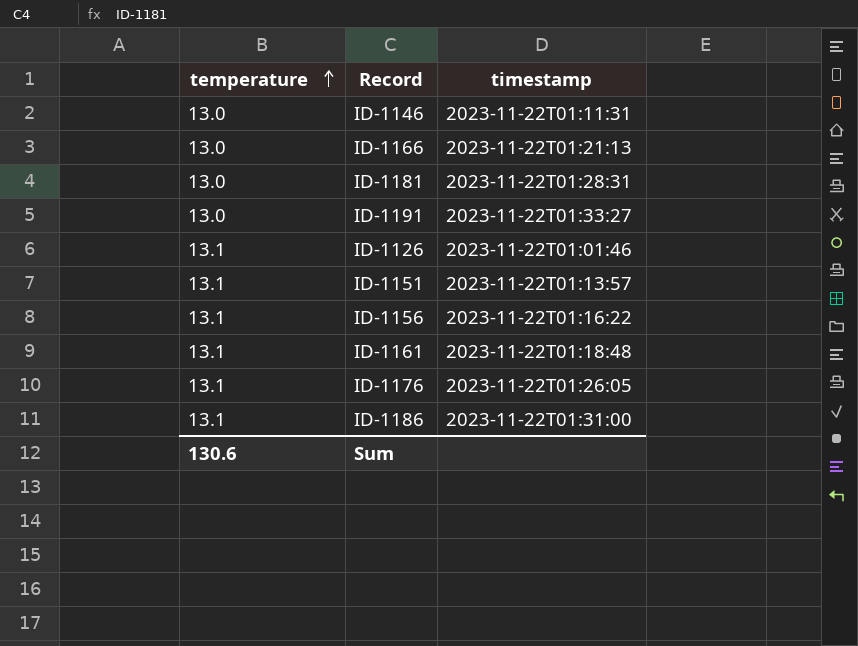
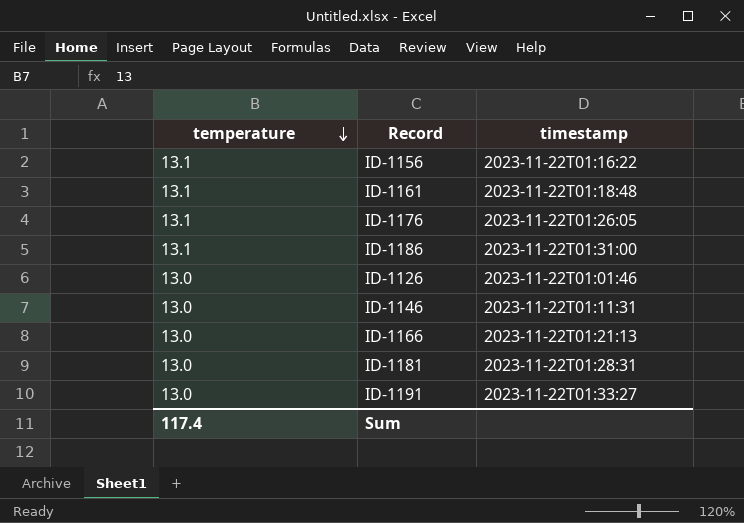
row order: temperature ascending -> temperature descending
row ID-1151: 13.1 | 2023-11-22T01:13:57 -> none
ID-1126 | temperature: 13.1 -> 13.0
Sum | temperature: 130.6 -> 117.4

